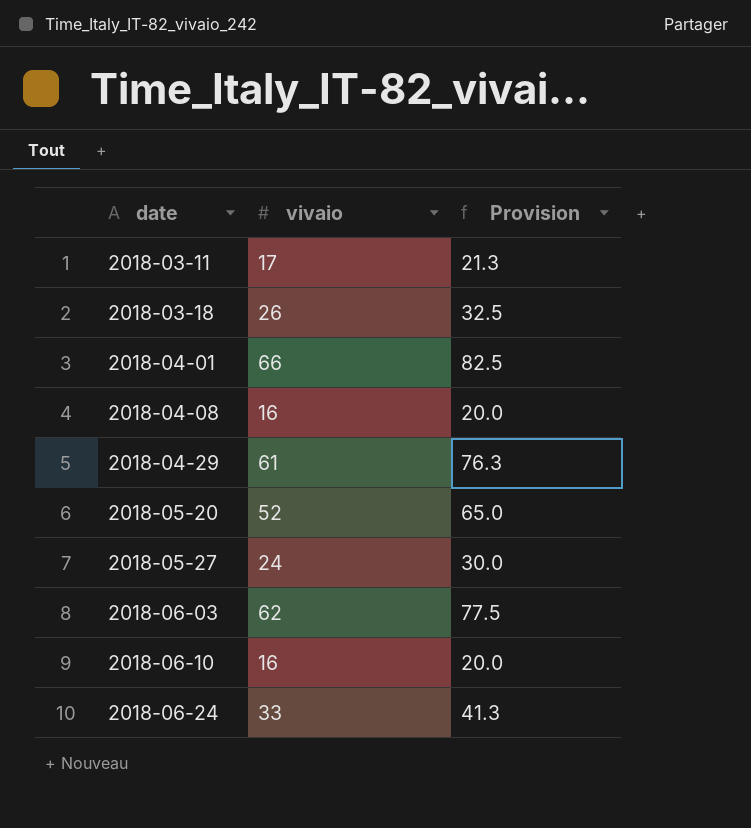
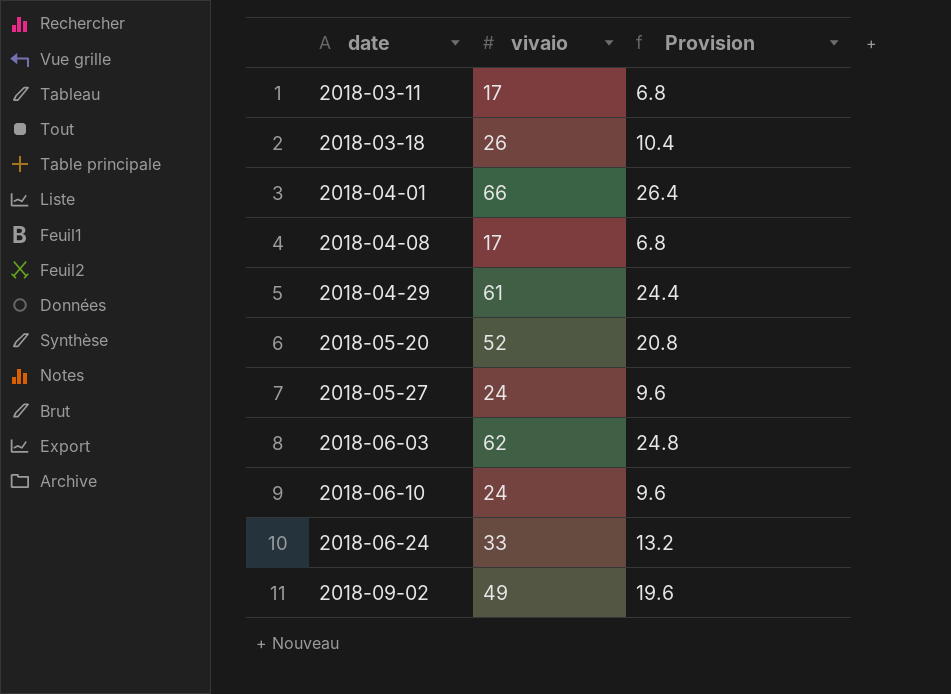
column Provision | formula: [vivaio] * 1.25 -> [vivaio] * 0.4
2018-04-08 | vivaio: 16 -> 17
2018-06-10 | vivaio: 16 -> 24
row 2018-09-02: none -> 49 | 19.6

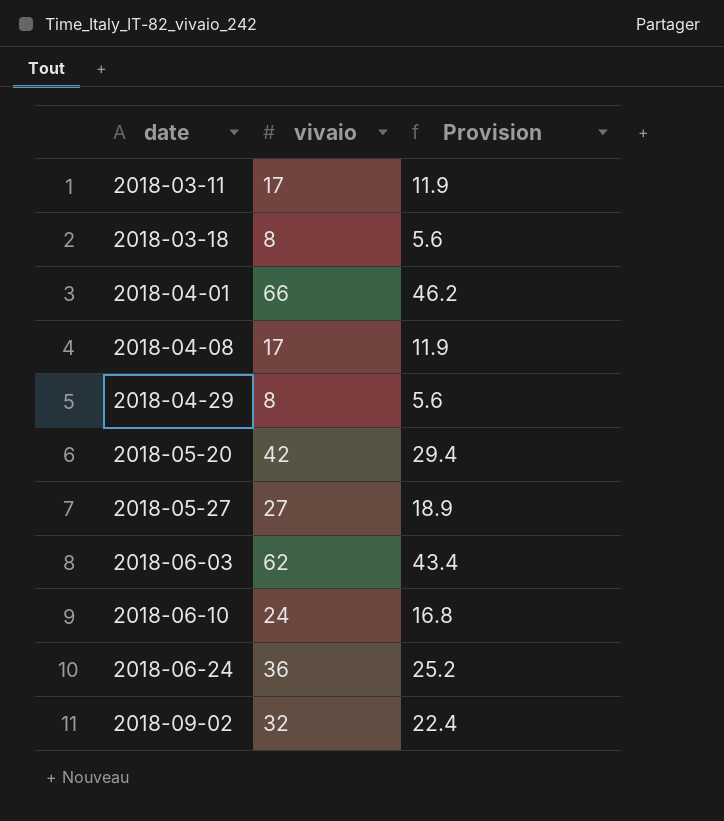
column Provision | formula: [vivaio] * 0.4 -> [vivaio] * 0.7
2018-03-18 | vivaio: 26 -> 8
2018-04-29 | vivaio: 61 -> 8
2018-05-20 | vivaio: 52 -> 42
2018-05-27 | vivaio: 24 -> 27
2018-06-24 | vivaio: 33 -> 36
2018-09-02 | vivaio: 49 -> 32

